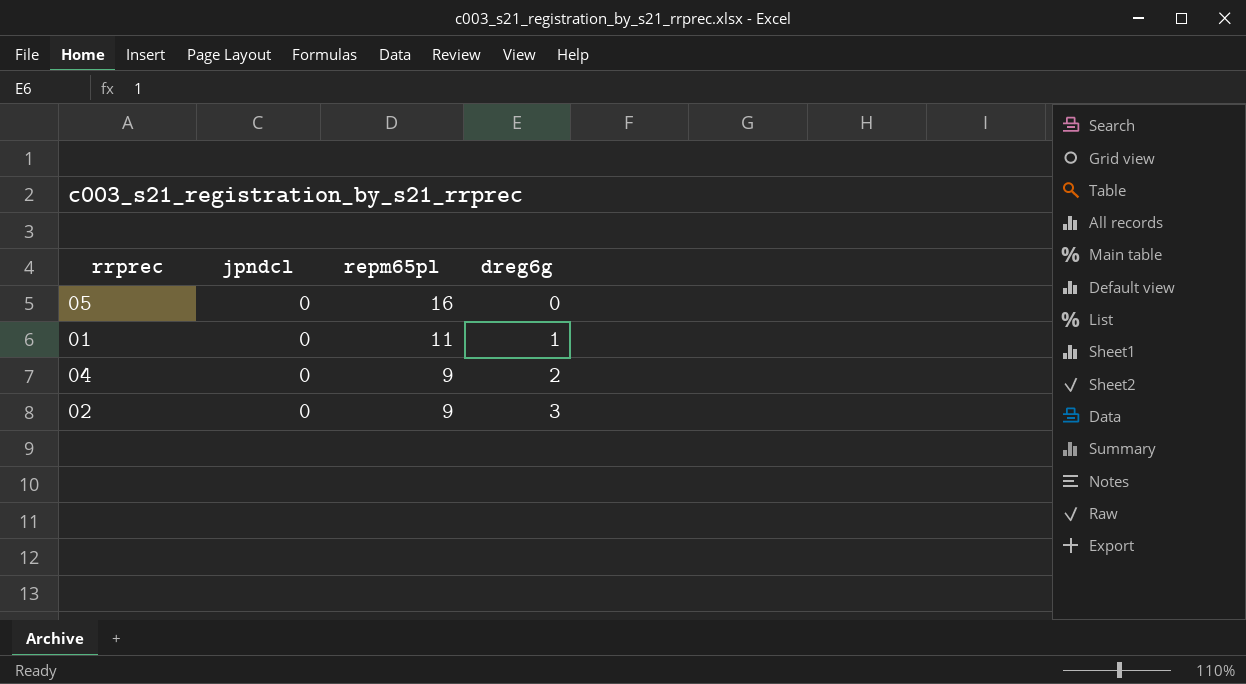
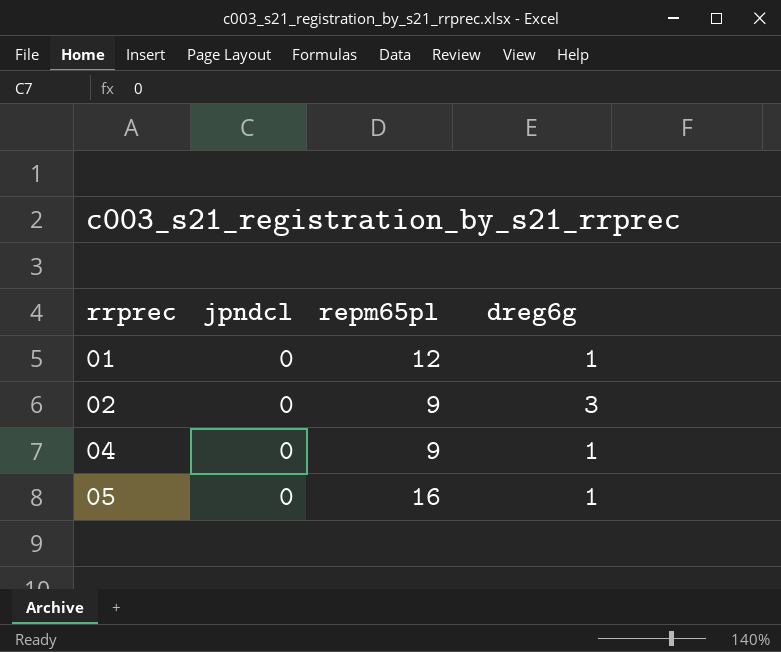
row order: repm65pl descending -> rrprec ascending
01 | repm65pl: 11 -> 12
04 | dreg6g: 2 -> 1
05 | dreg6g: 0 -> 1

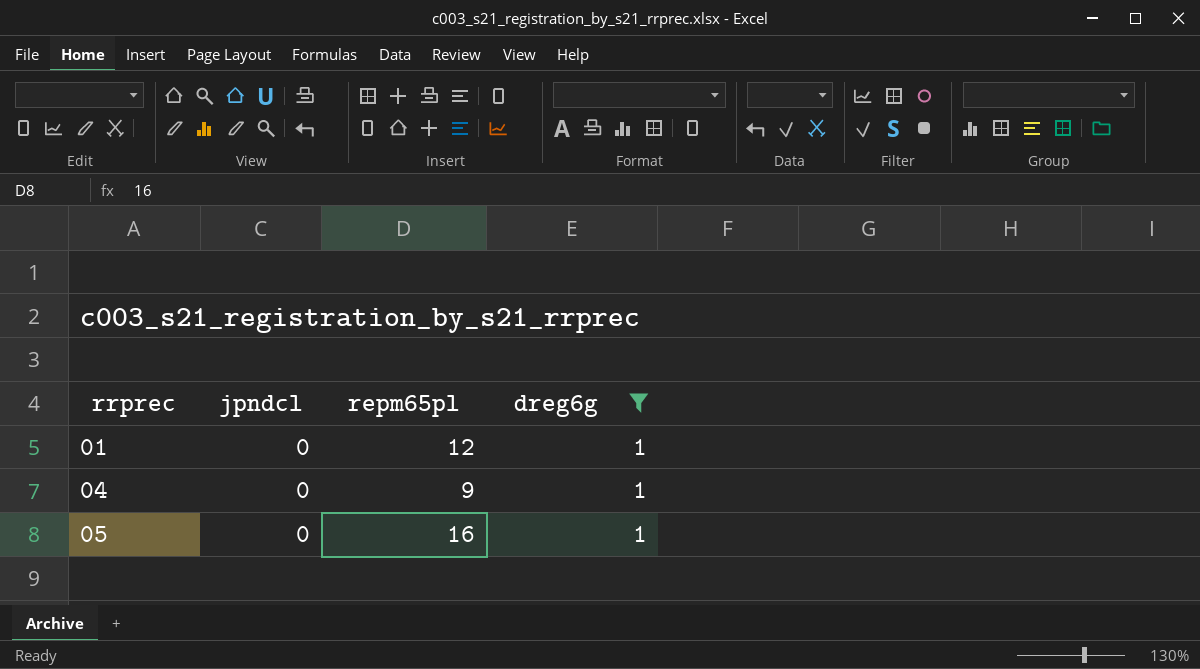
filter: none -> dreg6g = 1

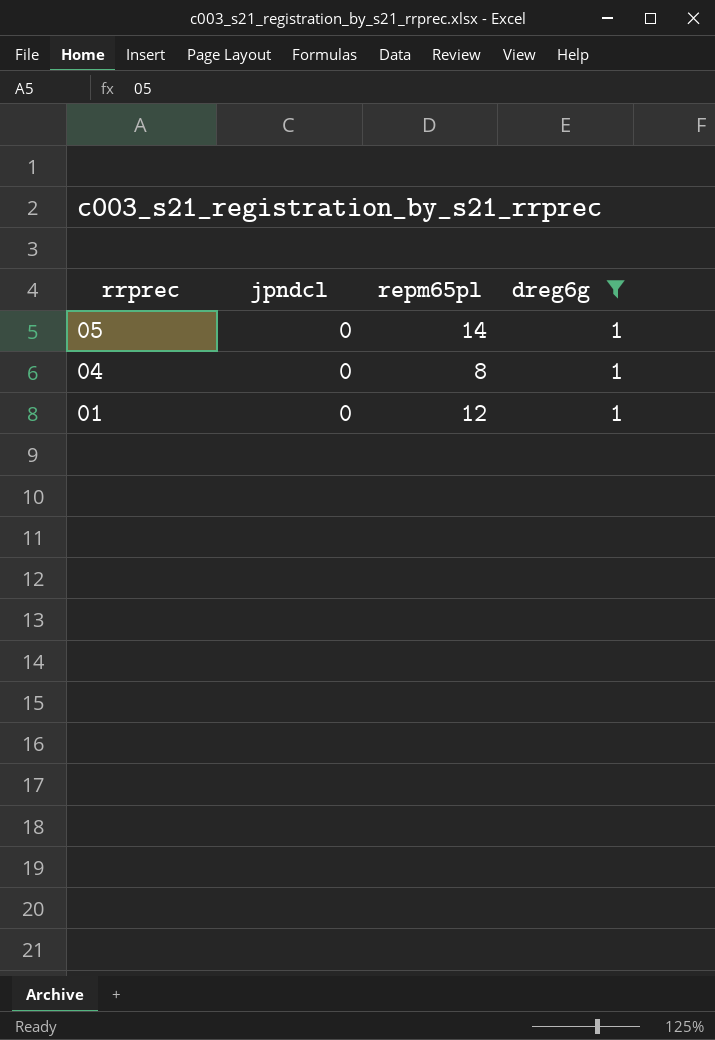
row order: rrprec ascending -> rrprec descending
05 | repm65pl: 16 -> 14
04 | repm65pl: 9 -> 8

